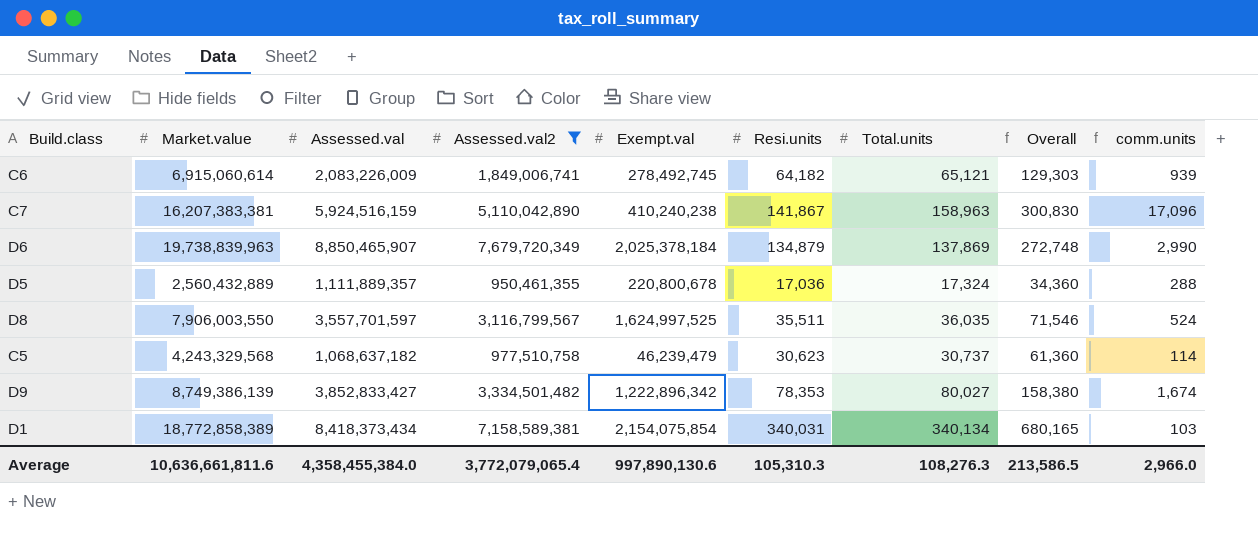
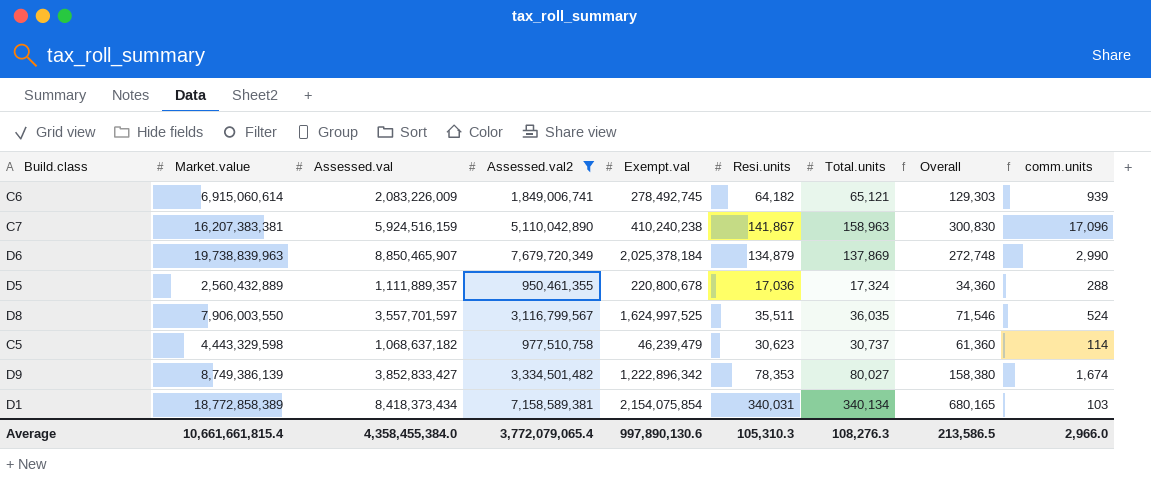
C5 | Market.value: 4,243,329,568 -> 4,443,329,598
Average | Market.value: 10,636,661,811.6 -> 10,661,661,815.4

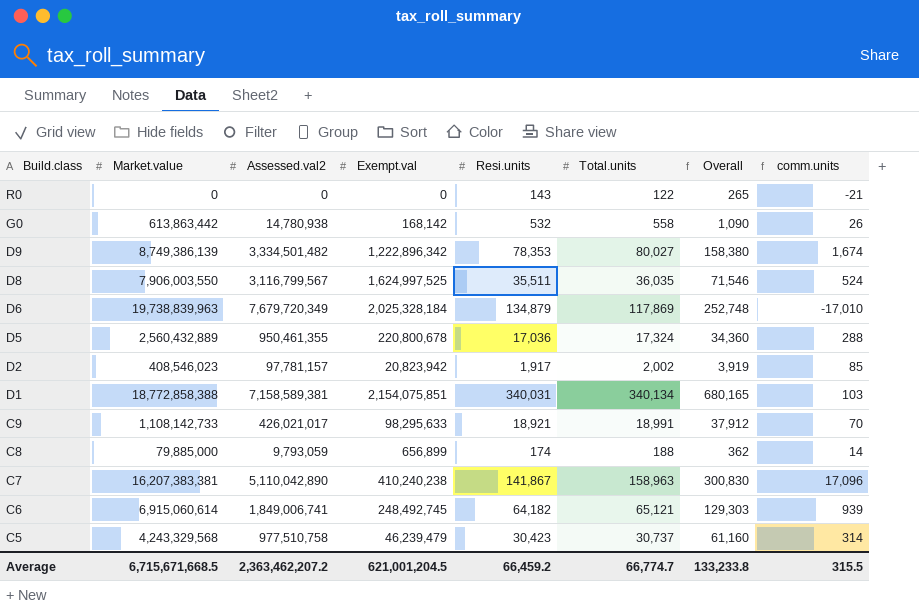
filter: Assessed.val2 >= 950,461,355 -> none
row order: none -> Build.class descending
column Assessed.val | position: 3 -> none
D6 | Exempt.val: 2,025,378,184 -> 2,025,328,184
D6 | Total.units: 137,869 -> 117,869
D6 | Overall: 272,748 -> 252,748
D6 | comm.units: 2,990 -> -17,010
D1 | Market.value: 18,772,858,389 -> 18,772,858,388
D1 | Exempt.val: 2,154,075,854 -> 2,154,075,851
C6 | Exempt.val: 278,492,745 -> 248,492,745
C5 | Market.value: 4,443,329,598 -> 4,243,329,568
C5 | Resi.units: 30,623 -> 30,423
C5 | Overall: 61,360 -> 61,160
C5 | comm.units: 114 -> 314
Average | Market.value: 10,661,661,815.4 -> 6,715,671,668.5
Average | Assessed.val2: 3,772,079,065.4 -> 2,363,462,207.2
Average | Exempt.val: 997,890,130.6 -> 621,001,204.5
Average | Resi.units: 105,310.3 -> 66,459.2
Average | Total.units: 108,276.3 -> 66,774.7
Average | Overall: 213,586.5 -> 133,233.8
Average | comm.units: 2,966.0 -> 315.5

